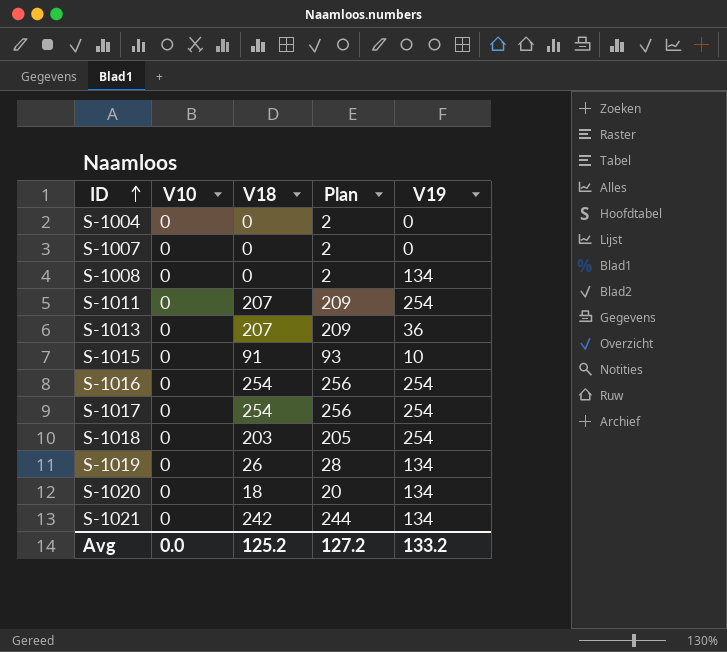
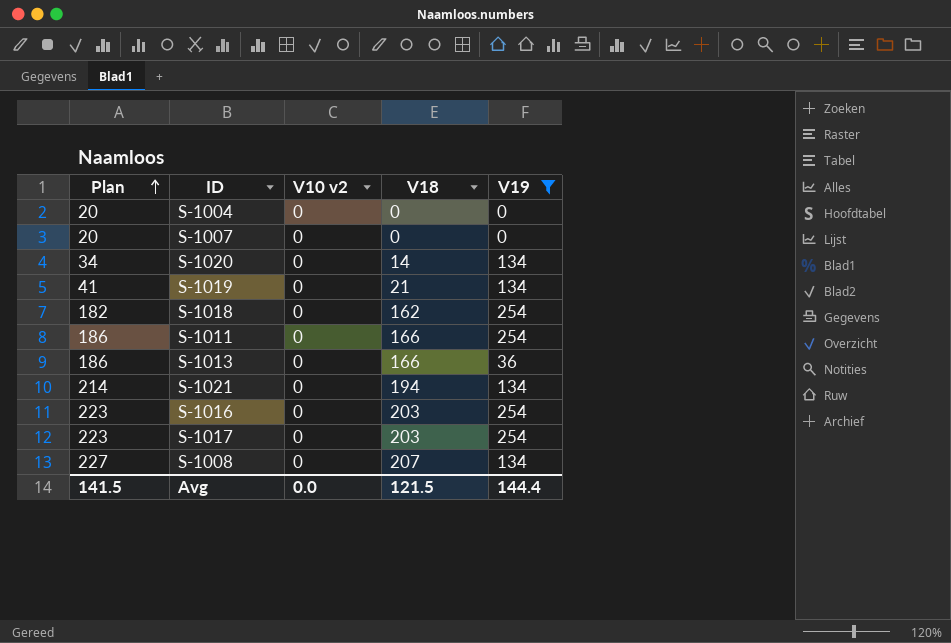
filter: none -> V19 != 10
row order: ID ascending -> Plan ascending
column Plan | formula: [V18] + 2 -> [V18] + 20
column Plan | position: 4 -> 1
column name: V10 -> V10 v2
S-1020 | V18: 18 -> 14
S-1019 | V18: 26 -> 21
S-1018 | V18: 203 -> 162
S-1011 | V18: 207 -> 166
S-1013 | V18: 207 -> 166
S-1021 | V18: 242 -> 194
S-1016 | V18: 254 -> 203
S-1017 | V18: 254 -> 203
S-1008 | V18: 0 -> 207
Avg | Plan: 127.2 -> 141.5
Avg | V18: 125.2 -> 121.5
Avg | V19: 133.2 -> 144.4

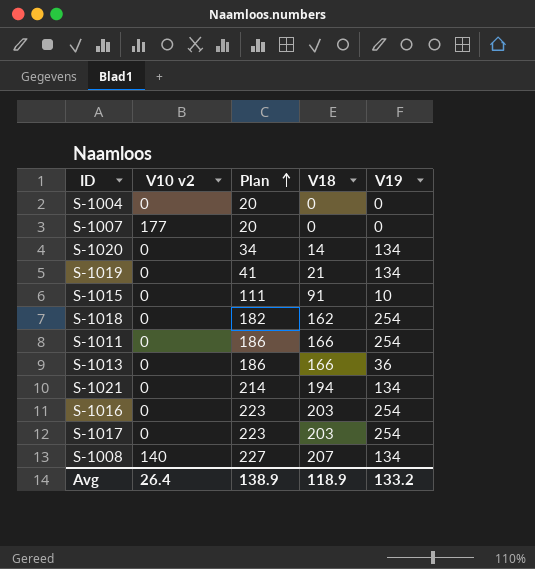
filter: V19 != 10 -> none
column Plan | position: 1 -> 3
S-1007 | V10 v2: 0 -> 177
S-1008 | V10 v2: 0 -> 140
Avg | V10 v2: 0.0 -> 26.4
Avg | Plan: 141.5 -> 138.9
Avg | V18: 121.5 -> 118.9
Avg | V19: 144.4 -> 133.2

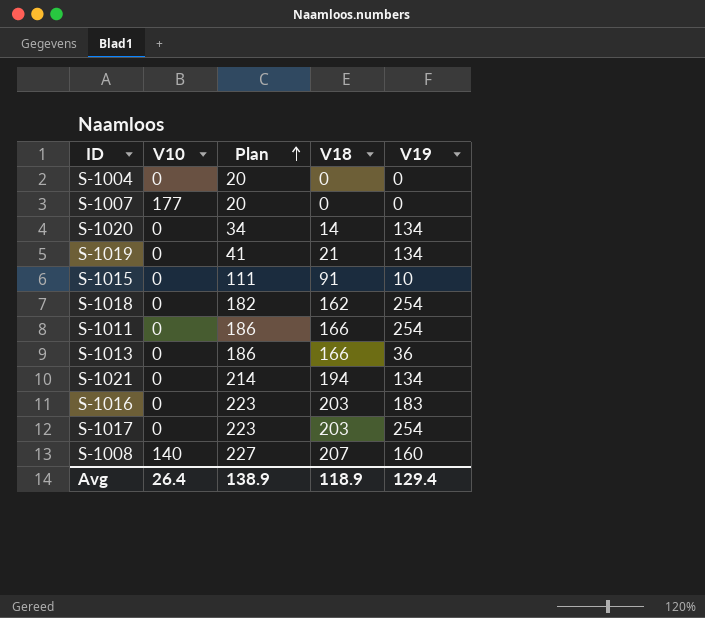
column name: V10 v2 -> V10
S-1016 | V19: 254 -> 183
S-1008 | V19: 134 -> 160
Avg | V19: 133.2 -> 129.4

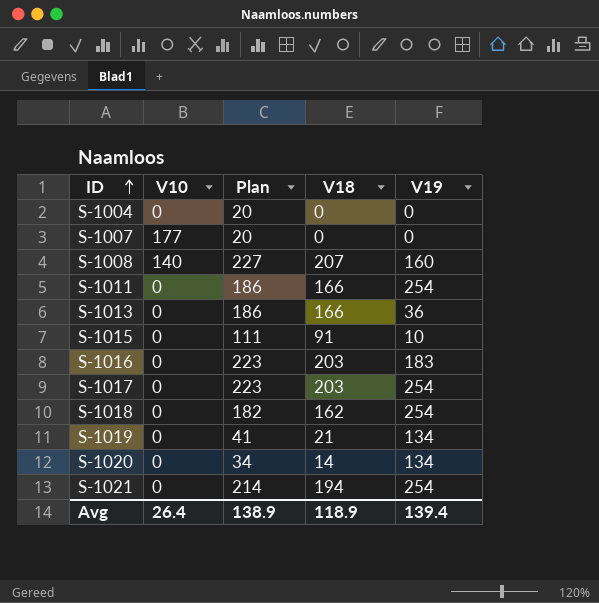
row order: Plan ascending -> ID ascending
S-1021 | V19: 134 -> 254
Avg | V19: 129.4 -> 139.4

